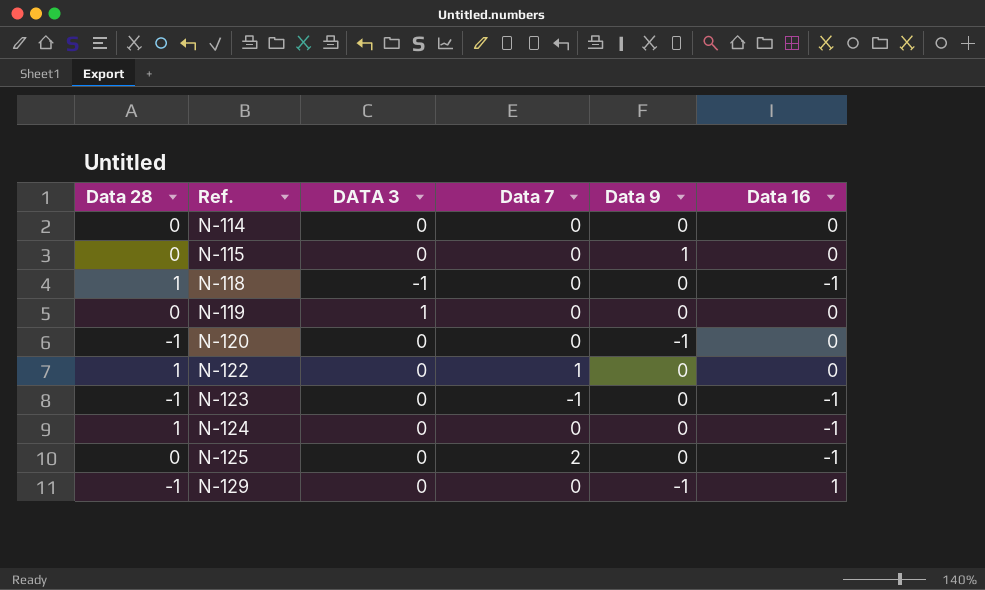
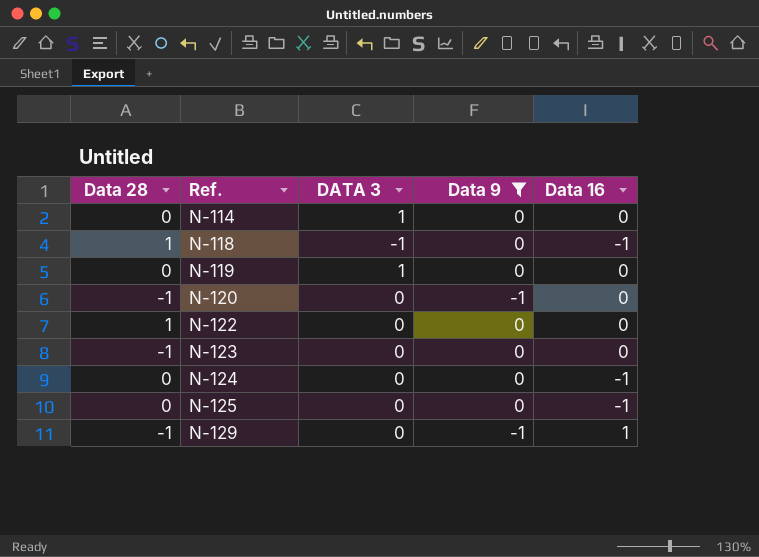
filter: none -> Data 9 != 1
column Data 7 | position: 4 -> none
N-114 | DATA 3: 0 -> 1
N-123 | Data 16: -1 -> 0
N-124 | Data 28: 1 -> 0

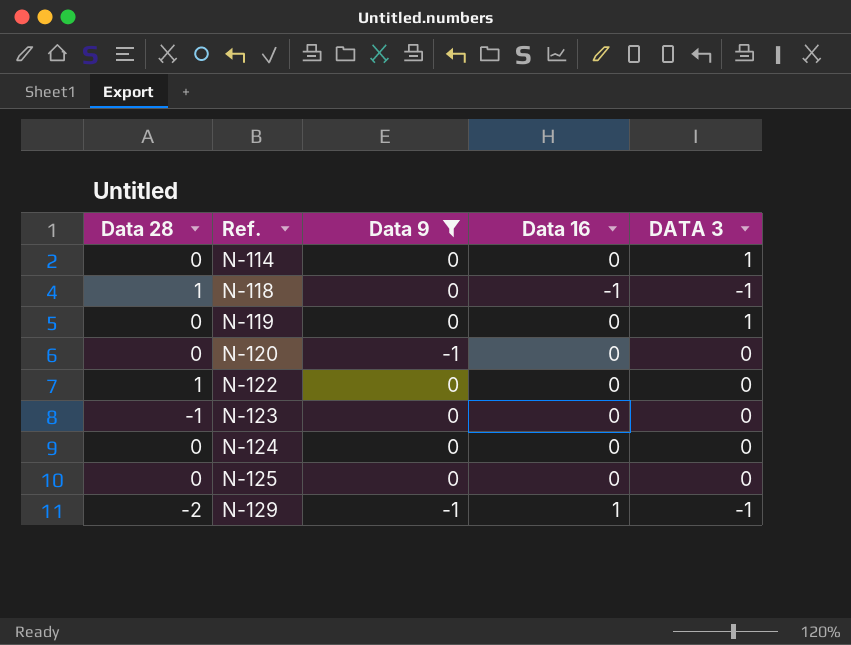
column DATA 3 | position: 3 -> 5
N-120 | Data 28: -1 -> 0
N-124 | Data 16: -1 -> 0
N-125 | Data 16: -1 -> 0
N-129 | Data 28: -1 -> -2
N-129 | DATA 3: 0 -> -1

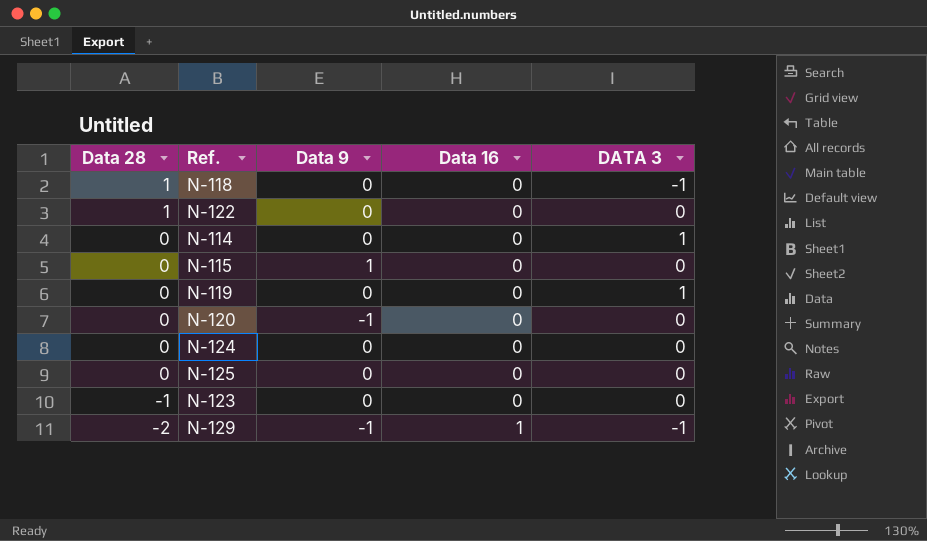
filter: Data 9 != 1 -> none
row order: Ref. ascending -> Data 28 descending
N-118 | Data 16: -1 -> 0

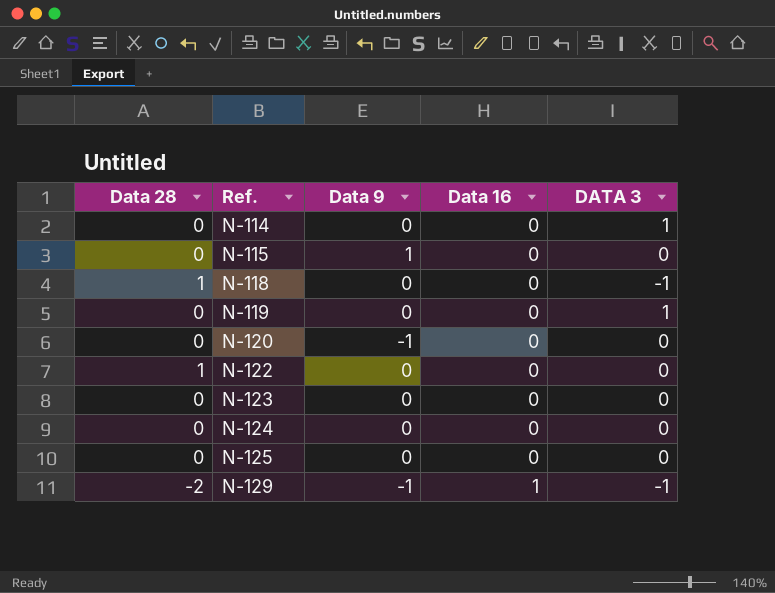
row order: Data 28 descending -> Ref. ascending
N-123 | Data 28: -1 -> 0

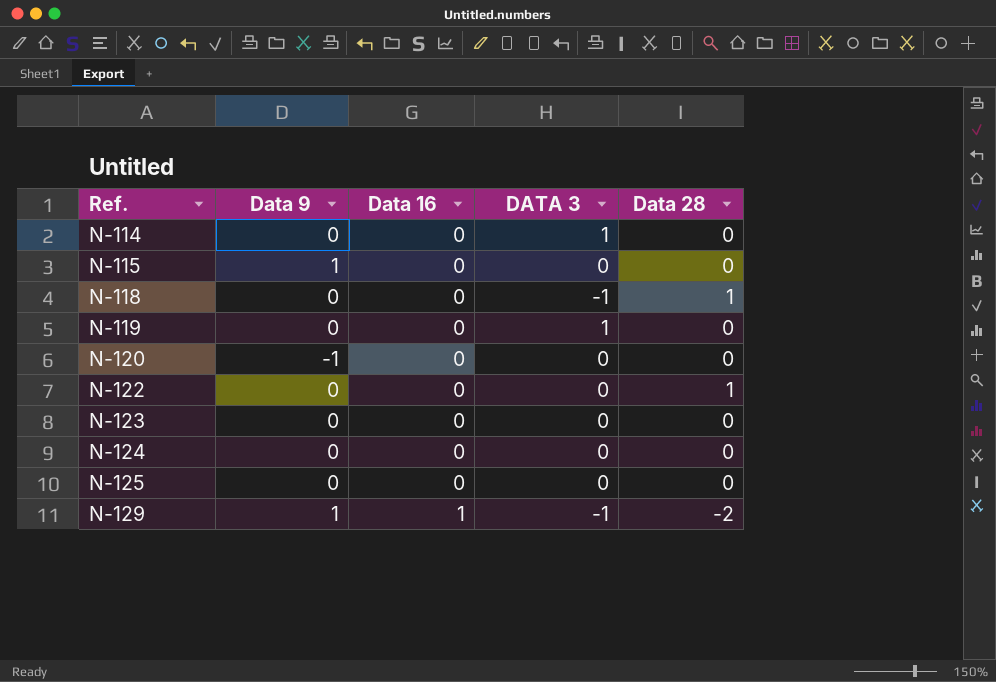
column Data 28 | position: 1 -> 5
N-129 | Data 9: -1 -> 1

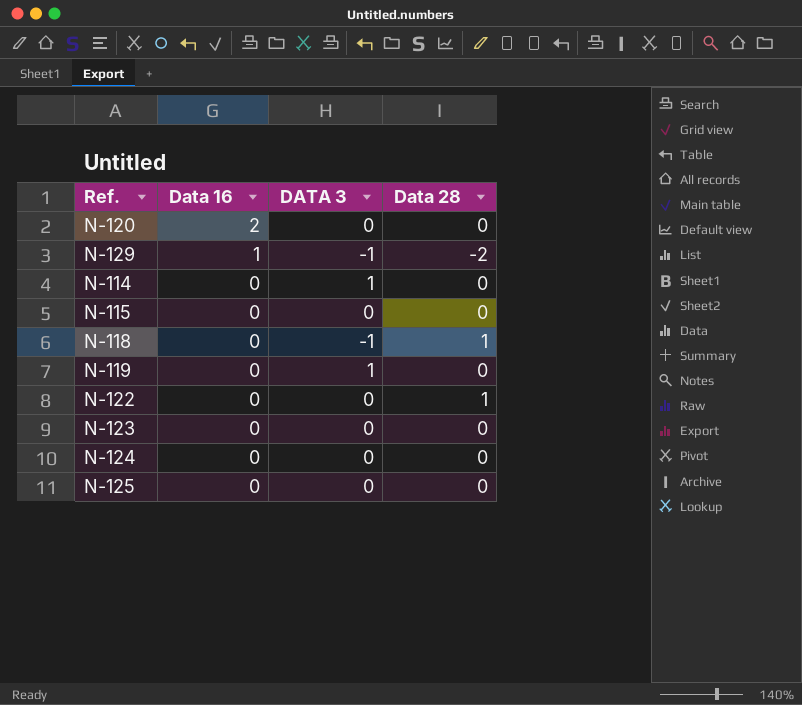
row order: Ref. ascending -> Data 16 descending
column Data 9 | position: 2 -> none
N-120 | Data 16: 0 -> 2

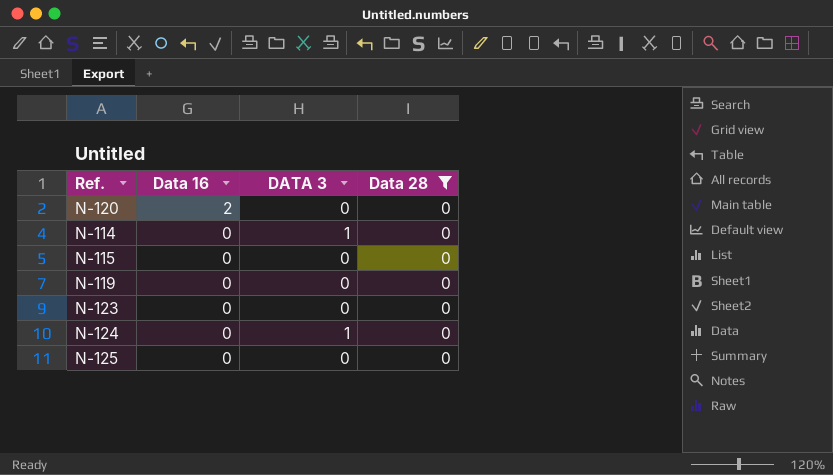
filter: none -> Data 28 = 0
N-119 | DATA 3: 1 -> 0
N-124 | DATA 3: 0 -> 1

